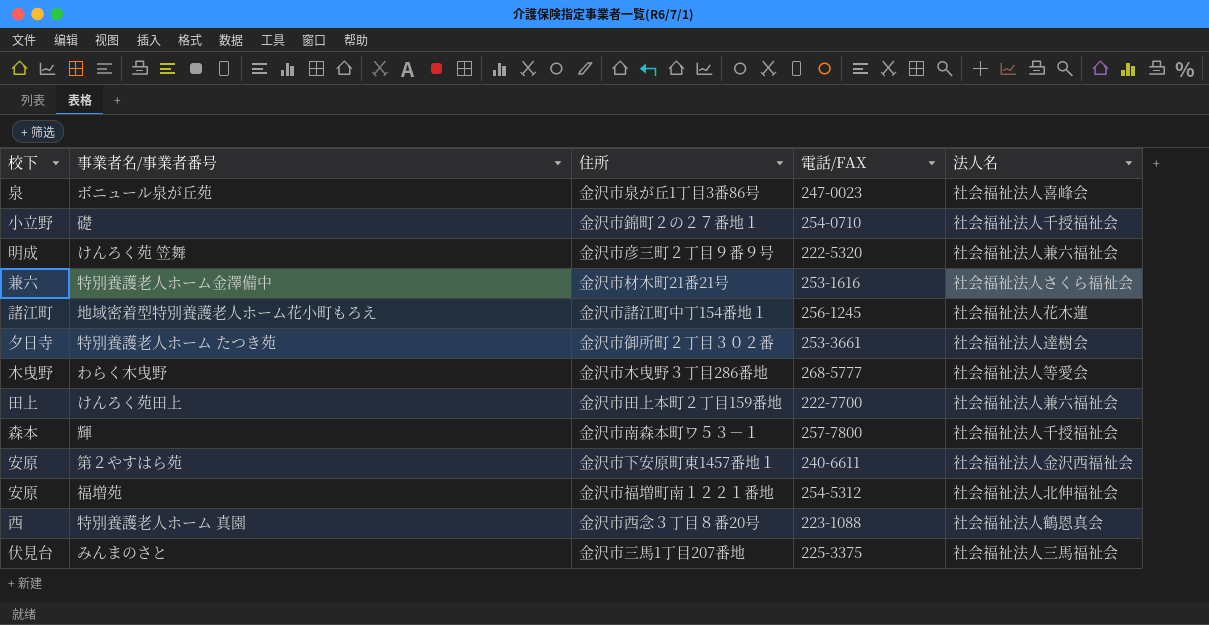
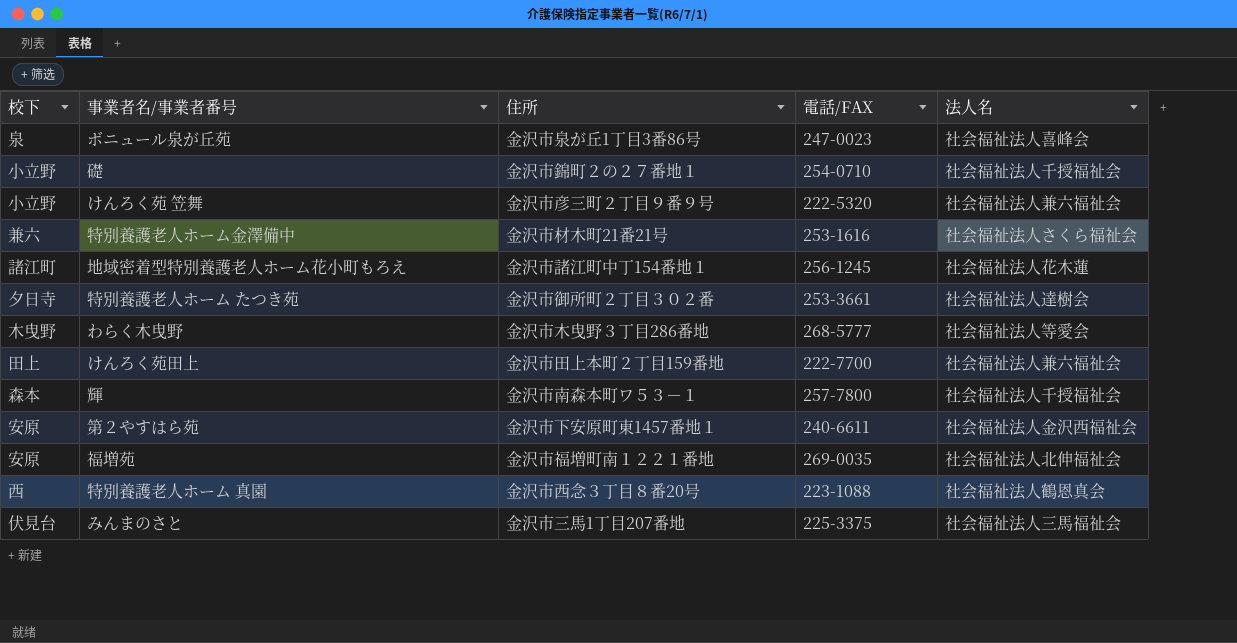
けんろく苑 笠舞 | 校下: 明成 -> 小立野
福増苑 | 電話/FAX: 254-5312 -> 269-0035

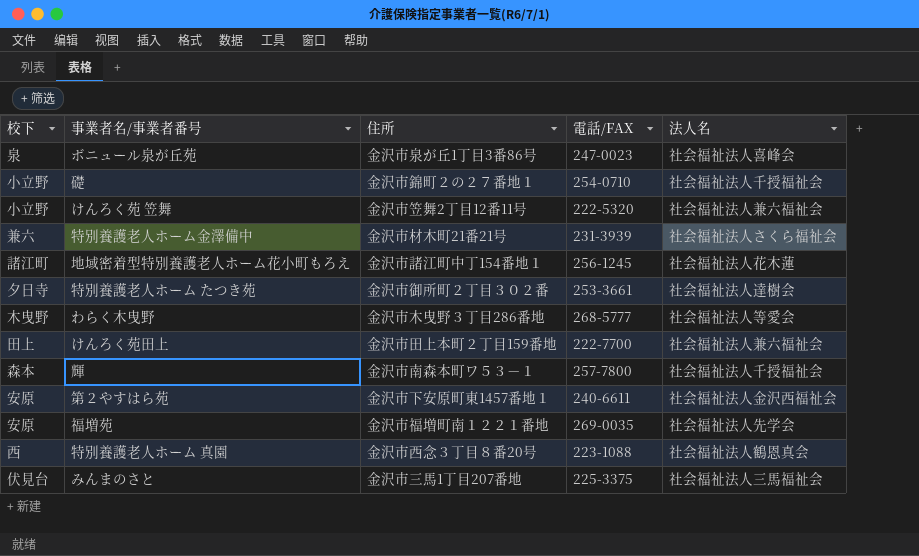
けんろく苑 笠舞 | 住所: 金沢市彦三町２丁目９番９号 -> 金沢市笠舞2丁目12番11号
特別養護老人ホーム金澤備中 | 電話/FAX: 253-1616 -> 231-3939
福増苑 | 法人名: 社会福祉法人北伸福祉会 -> 社会福祉法人先学会

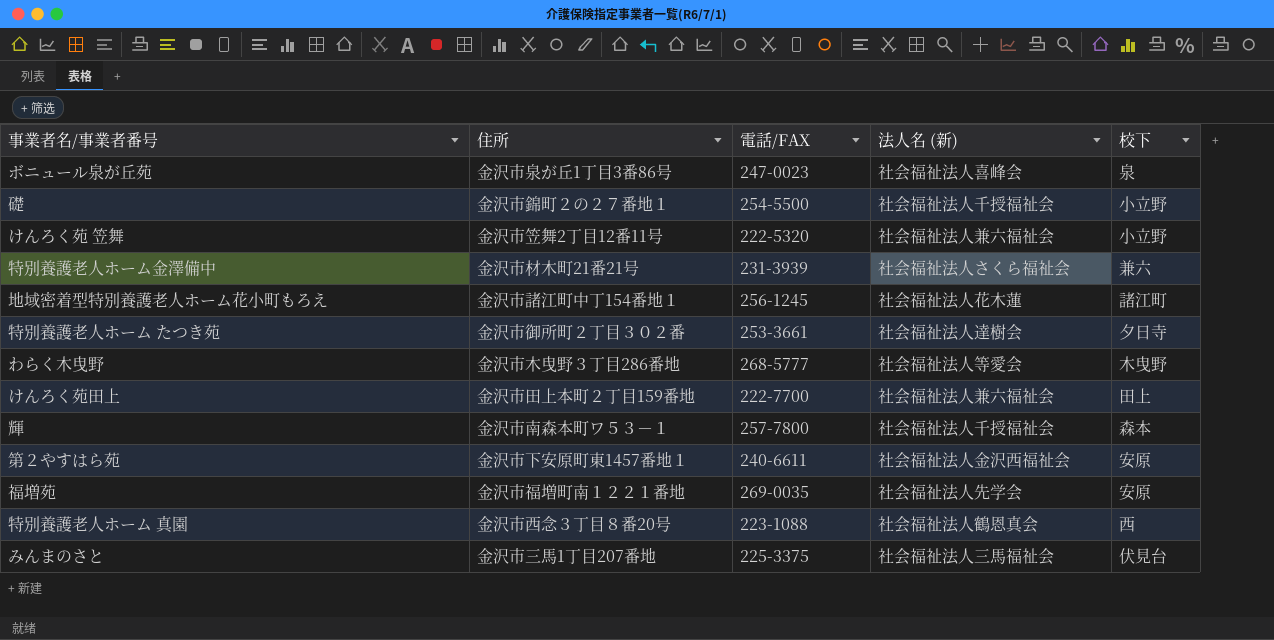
column name: 法人名 -> 法人名 (新)
column 校下 | position: 1 -> 5
礎 | 電話/FAX: 254-0710 -> 254-5500

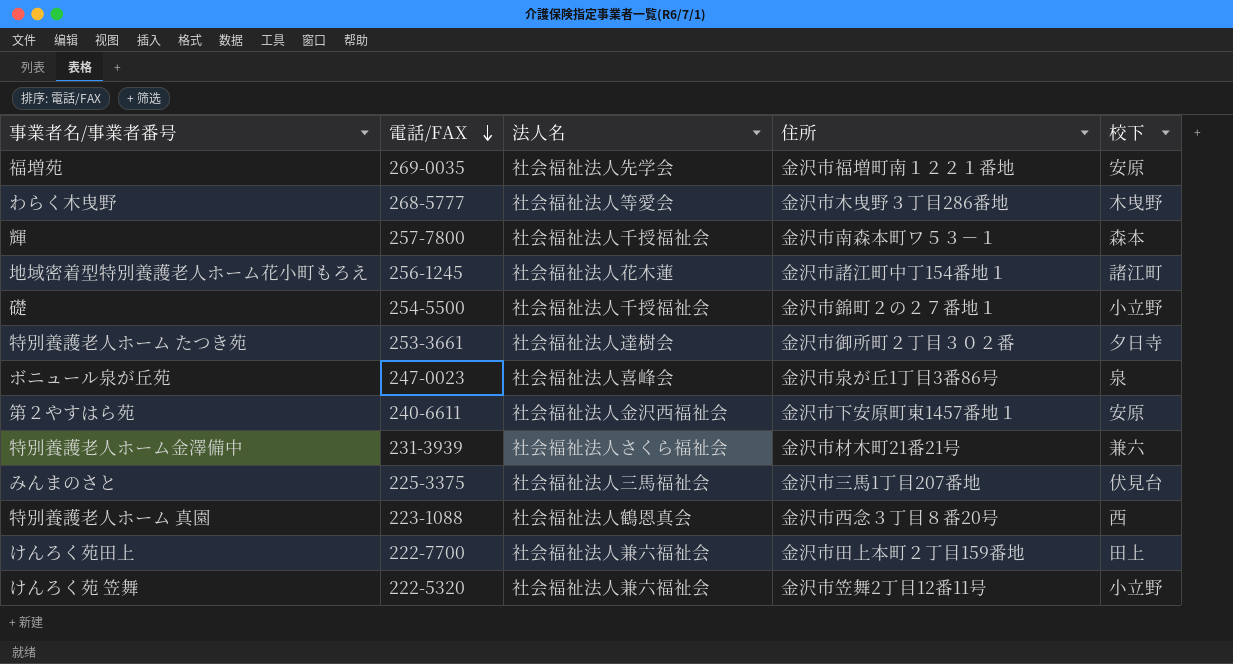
row order: none -> 電話/FAX descending
column name: 法人名 (新) -> 法人名
column 住所 | position: 2 -> 4

